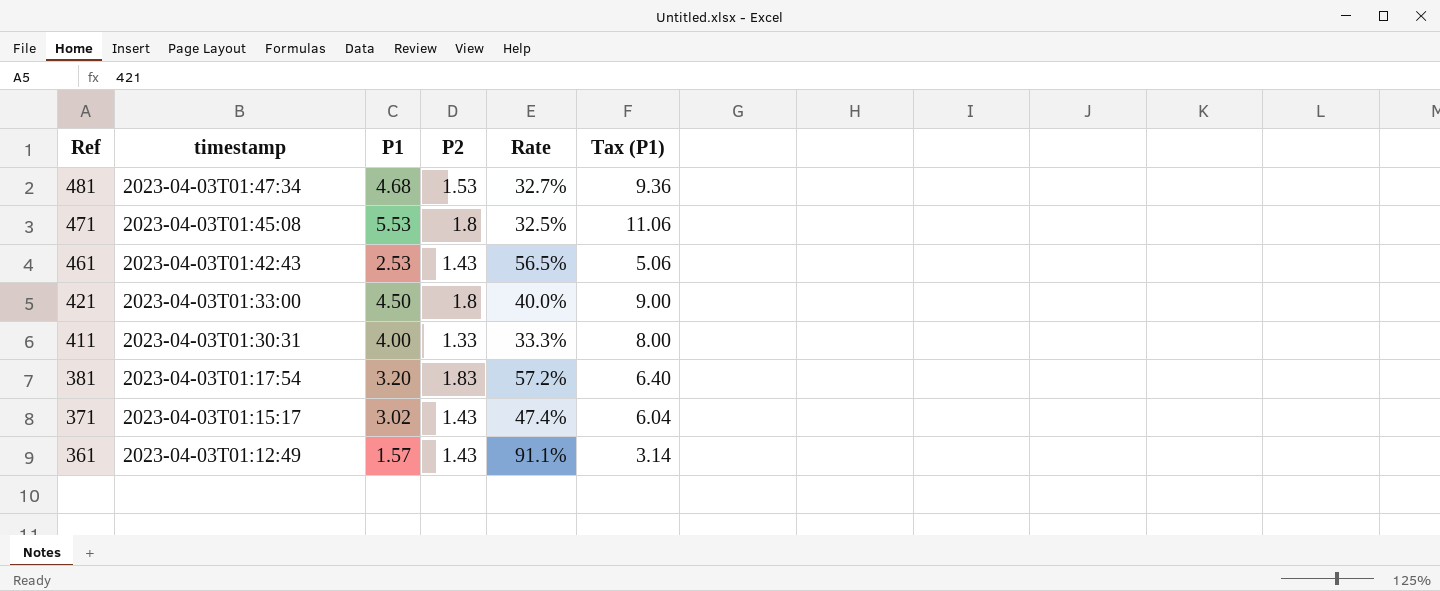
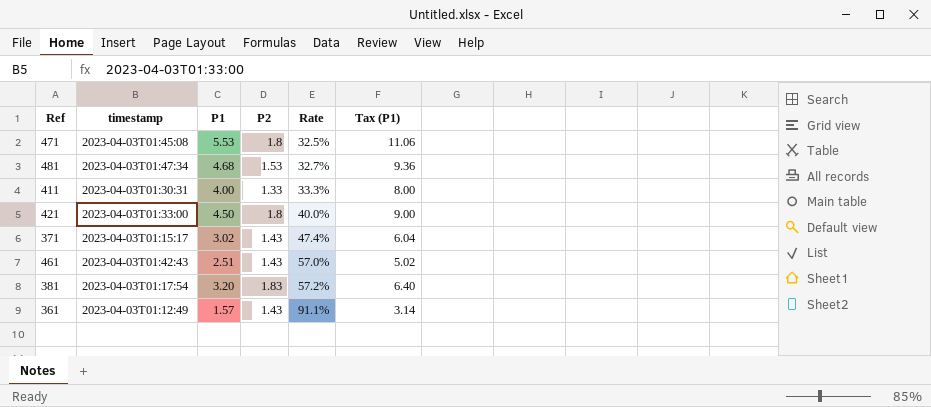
row order: Ref descending -> Rate ascending
461 | P1: 2.53 -> 2.51
461 | Rate: 56.5% -> 57.0%
461 | Tax (P1): 5.06 -> 5.02

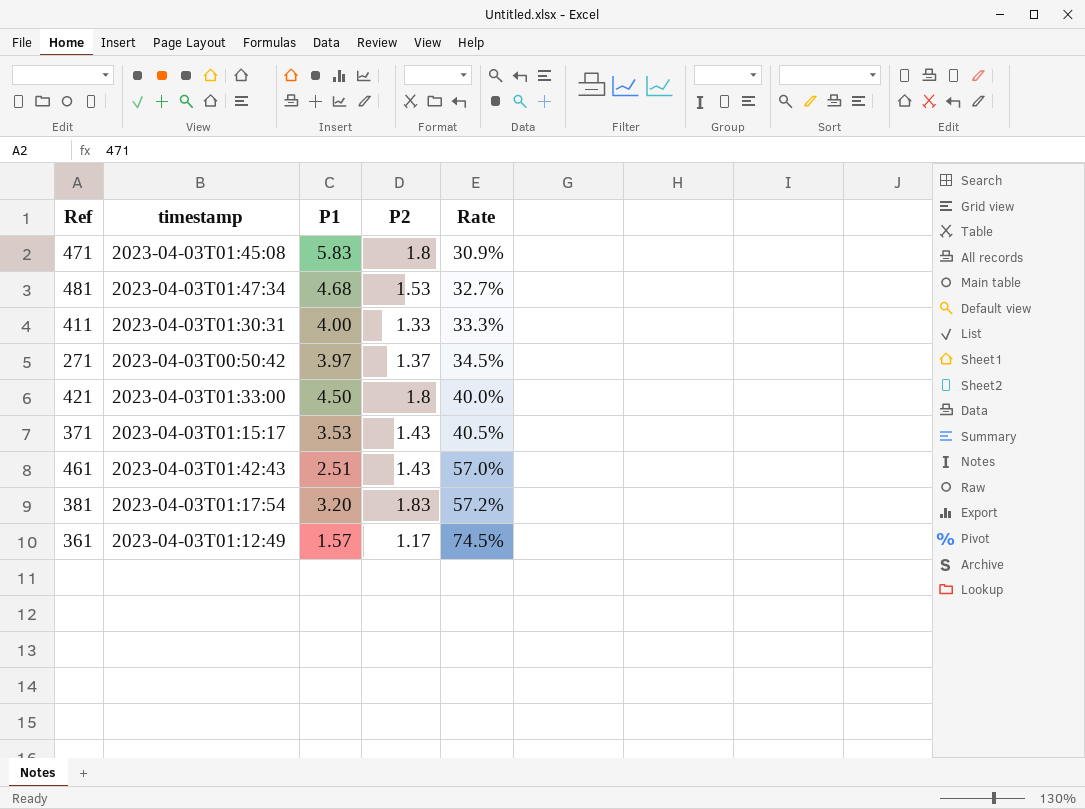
column Tax (P1) | formula: [P1] * 2 -> none
471 | P1: 5.53 -> 5.83
471 | Rate: 32.5% -> 30.9%
row 271: none -> 2023-04-03T00:50:42 | 3.97 | 1.37 | 34.5%
371 | P1: 3.02 -> 3.53
371 | Rate: 47.4% -> 40.5%
361 | P2: 1.43 -> 1.17
361 | Rate: 91.1% -> 74.5%

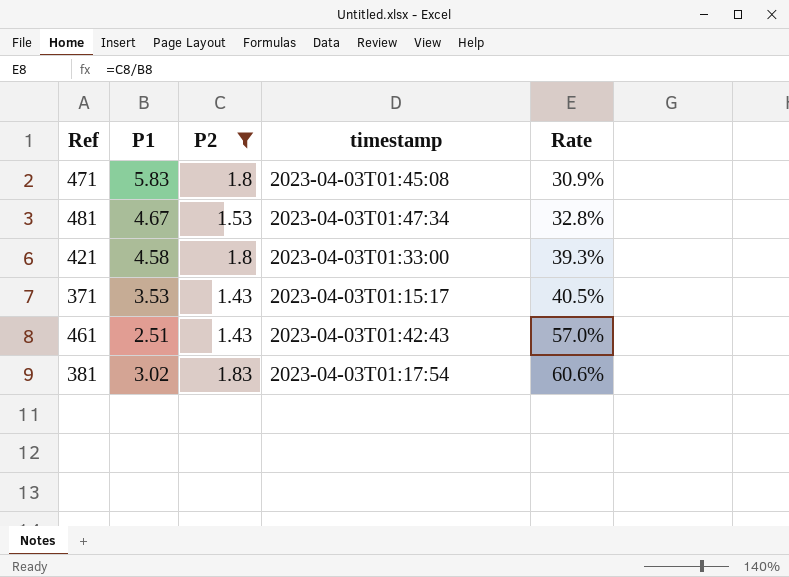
filter: none -> P2 >= 1.43
column timestamp | position: 2 -> 4
481 | P1: 4.68 -> 4.67
481 | Rate: 32.7% -> 32.8%
421 | P1: 4.50 -> 4.58
421 | Rate: 40.0% -> 39.3%
381 | P1: 3.20 -> 3.02
381 | Rate: 57.2% -> 60.6%

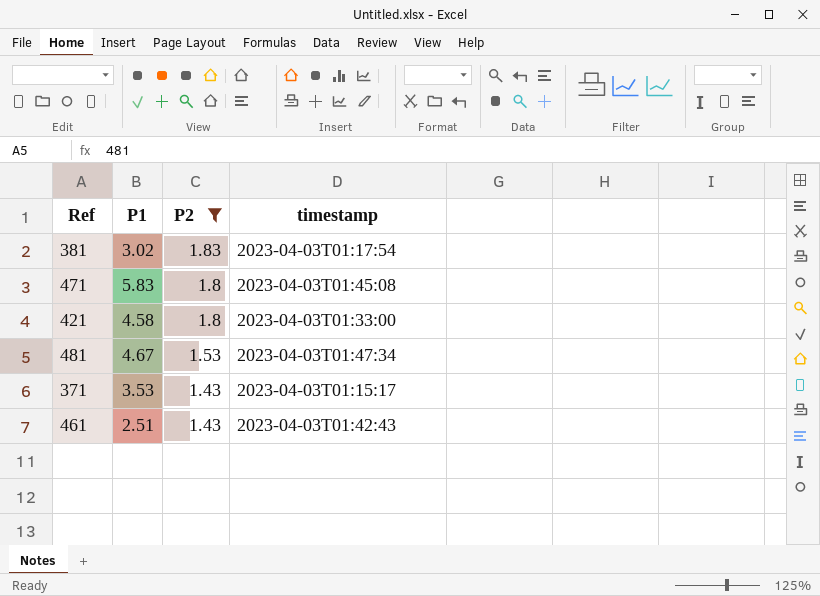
row order: Rate ascending -> P2 descending
column Rate | formula: [P2] / [P1] -> none

